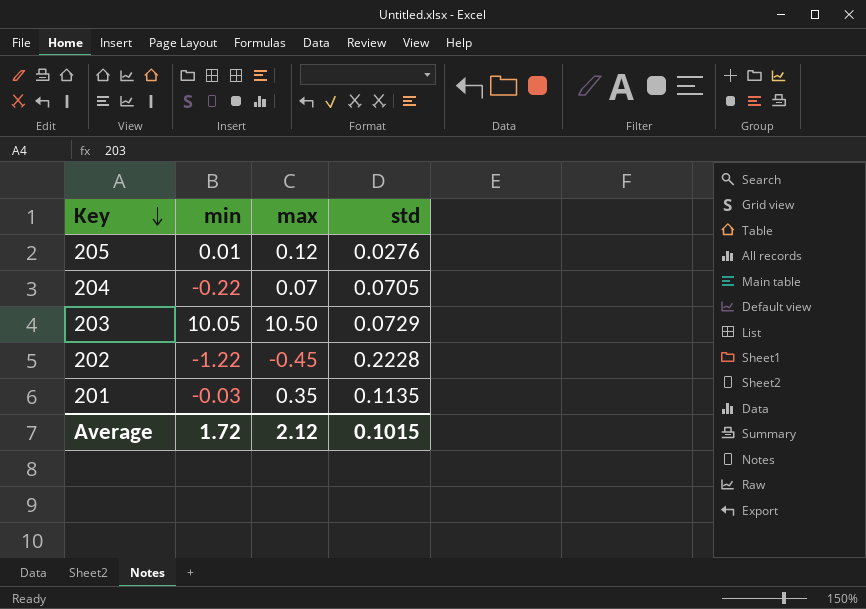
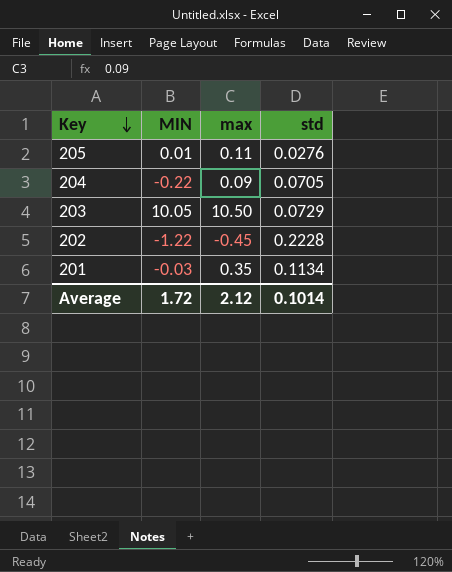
column name: min -> MIN
205 | max: 0.12 -> 0.11
204 | max: 0.07 -> 0.09
201 | std: 0.1135 -> 0.1134
Average | std: 0.1015 -> 0.1014

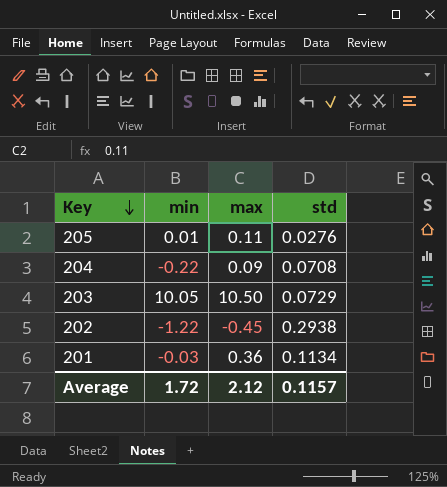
column name: MIN -> min
204 | std: 0.0705 -> 0.0708
202 | std: 0.2228 -> 0.2938
201 | max: 0.35 -> 0.36
Average | std: 0.1014 -> 0.1157

